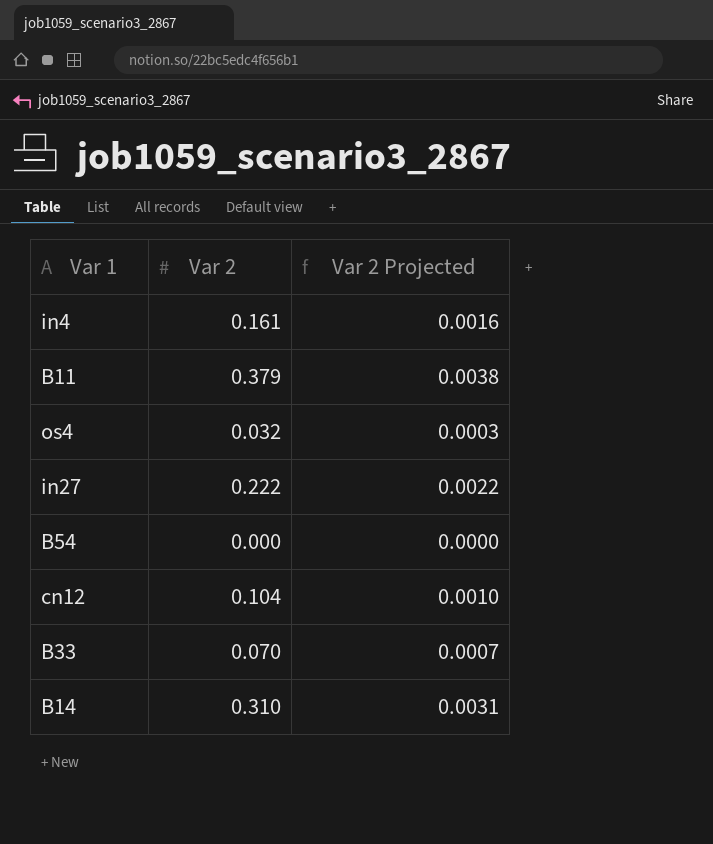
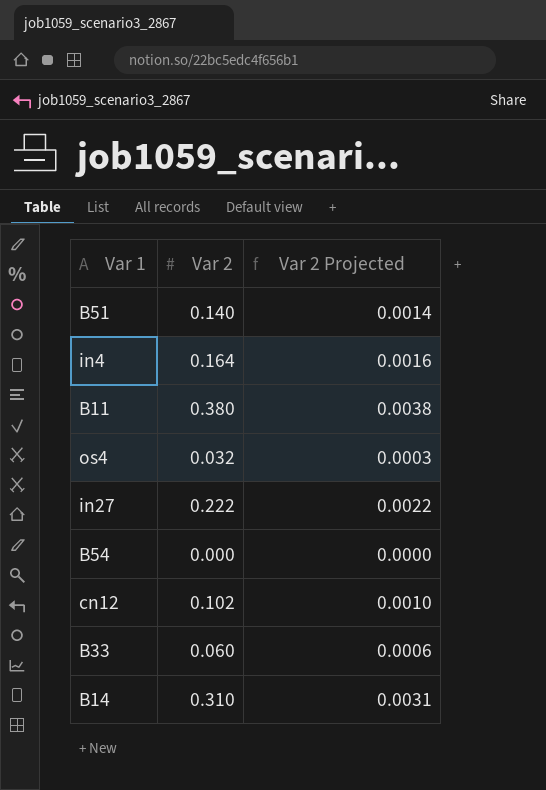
row B51: none -> 0.140 | 0.0014
in4 | Var 2: 0.161 -> 0.164
B11 | Var 2: 0.379 -> 0.380
cn12 | Var 2: 0.104 -> 0.102
B33 | Var 2: 0.070 -> 0.060
B33 | Var 2 Projected: 0.0007 -> 0.0006

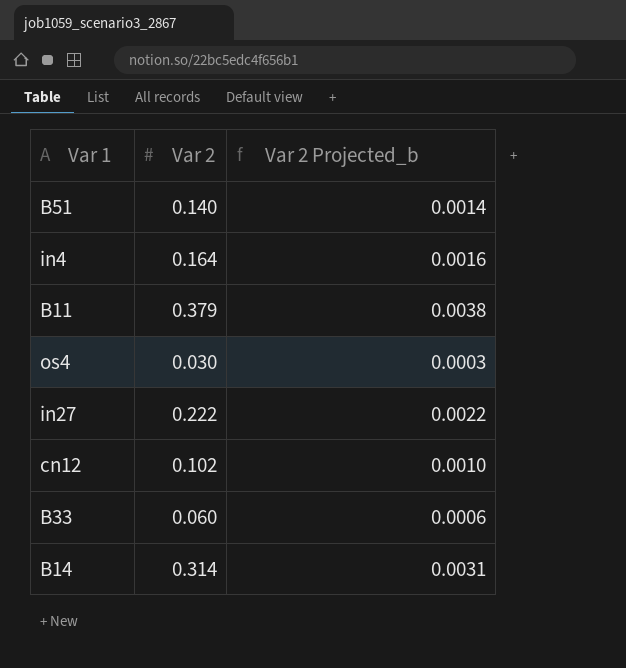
column name: Var 2 Projected -> Var 2 Projected_b
row B54: 0.000 | 0.0000 -> none
B11 | Var 2: 0.380 -> 0.379
os4 | Var 2: 0.032 -> 0.030
B14 | Var 2: 0.310 -> 0.314

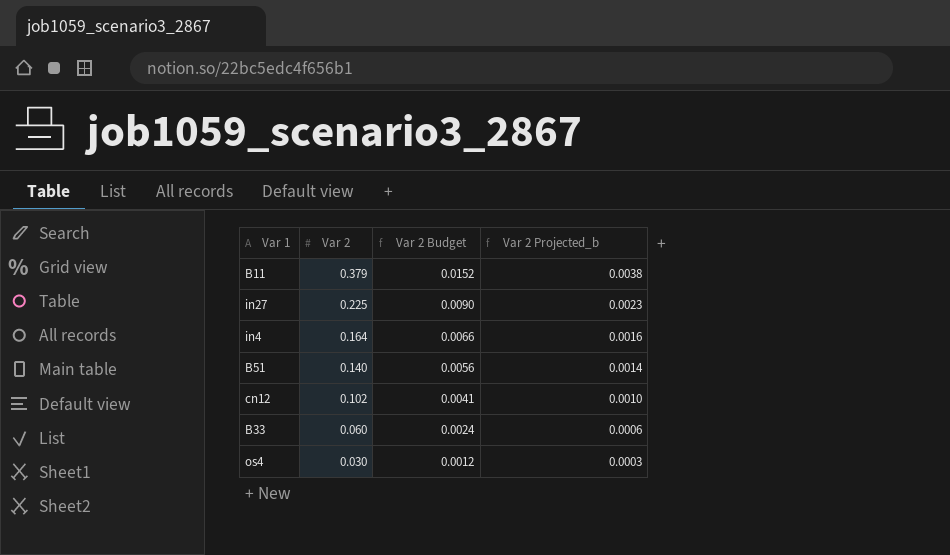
row order: none -> Var 2 descending
column Var 2 Budget | formula: none -> [Var 2] * 0.04
row B14: 0.314 | 0.0031 -> none
in27 | Var 2: 0.222 -> 0.225
in27 | Var 2 Projected_b: 0.0022 -> 0.0023

